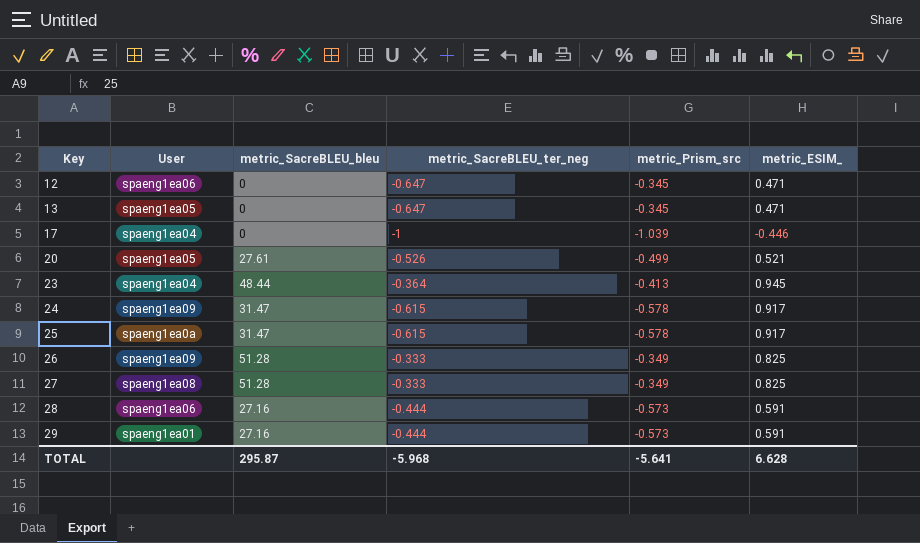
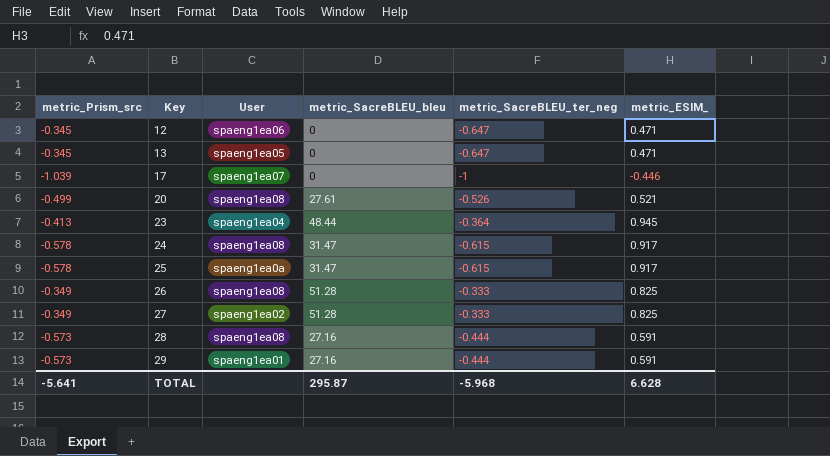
column metric_Prism_src | position: 5 -> 1
17 | User: spaeng1ea04 -> spaeng1ea07
20 | User: spaeng1ea05 -> spaeng1ea08
24 | User: spaeng1ea09 -> spaeng1ea08
26 | User: spaeng1ea09 -> spaeng1ea08
27 | User: spaeng1ea08 -> spaeng1ea02
28 | User: spaeng1ea06 -> spaeng1ea08

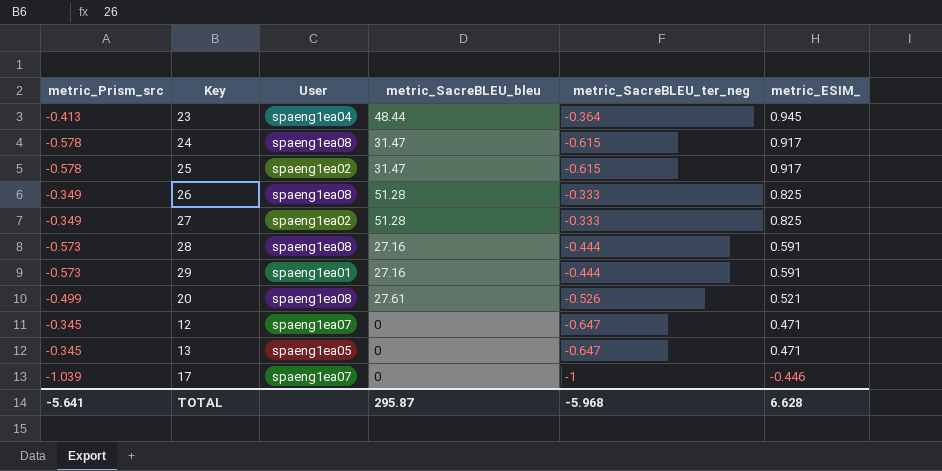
row order: Key ascending -> metric_ESIM_ descending
25 | User: spaeng1ea0a -> spaeng1ea02
12 | User: spaeng1ea06 -> spaeng1ea07

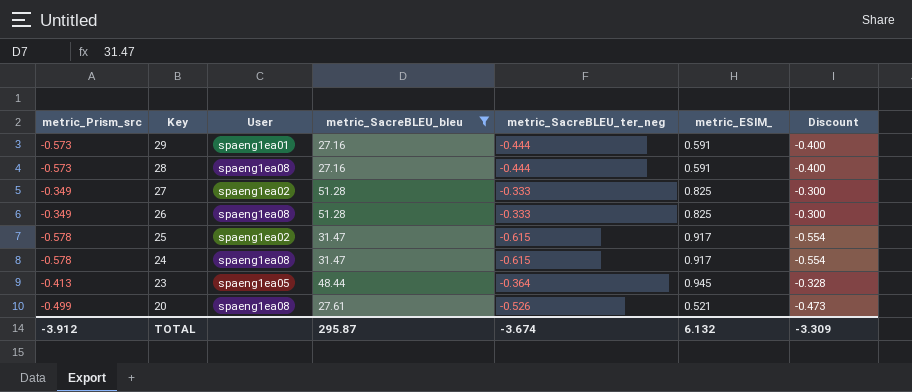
filter: none -> metric_SacreBLEU_bleu != 0
row order: metric_ESIM_ descending -> Key descending
column Discount | formula: none -> [metric_SacreBLEU_ter_neg] * 0.9
23 | User: spaeng1ea04 -> spaeng1ea05
TOTAL | metric_Prism_src: -5.641 -> -3.912
TOTAL | metric_SacreBLEU_ter_neg: -5.968 -> -3.674
TOTAL | metric_ESIM_: 6.628 -> 6.132

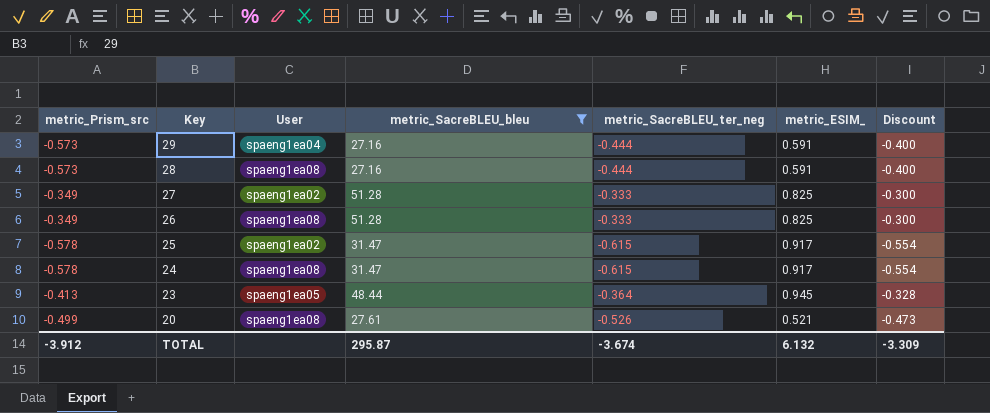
29 | User: spaeng1ea01 -> spaeng1ea04

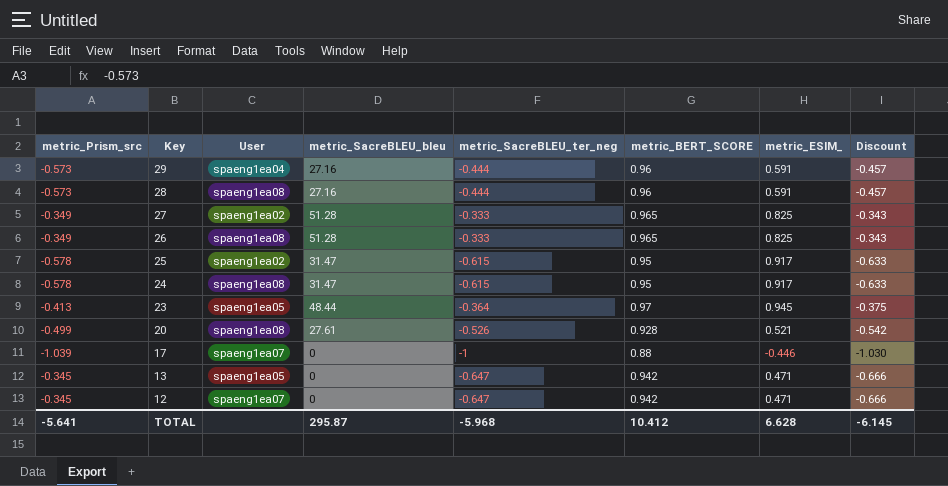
filter: metric_SacreBLEU_bleu != 0 -> none
column metric_BERT_SCORE | position: none -> 6
column Discount | formula: [metric_SacreBLEU_ter_neg] * 0.9 -> [metric_SacreBLEU_ter_neg] * 1.03
TOTAL | metric_Prism_src: -3.912 -> -5.641
TOTAL | metric_SacreBLEU_ter_neg: -3.674 -> -5.968
TOTAL | metric_ESIM_: 6.132 -> 6.628
TOTAL | Discount: -3.309 -> -6.145

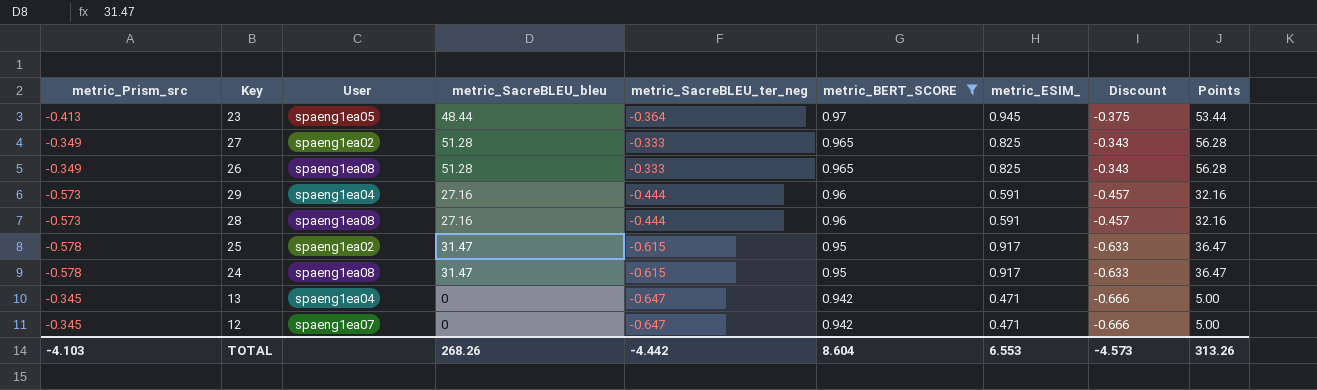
filter: none -> metric_BERT_SCORE >= 0.942
row order: Key descending -> metric_BERT_SCORE descending
column Points | formula: none -> [metric_SacreBLEU_bleu] + 5
13 | User: spaeng1ea05 -> spaeng1ea04
TOTAL | metric_Prism_src: -5.641 -> -4.103
TOTAL | metric_SacreBLEU_bleu: 295.87 -> 268.26
TOTAL | metric_SacreBLEU_ter_neg: -5.968 -> -4.442
TOTAL | metric_BERT_SCORE: 10.412 -> 8.604
TOTAL | metric_ESIM_: 6.628 -> 6.553
TOTAL | Discount: -6.145 -> -4.573

